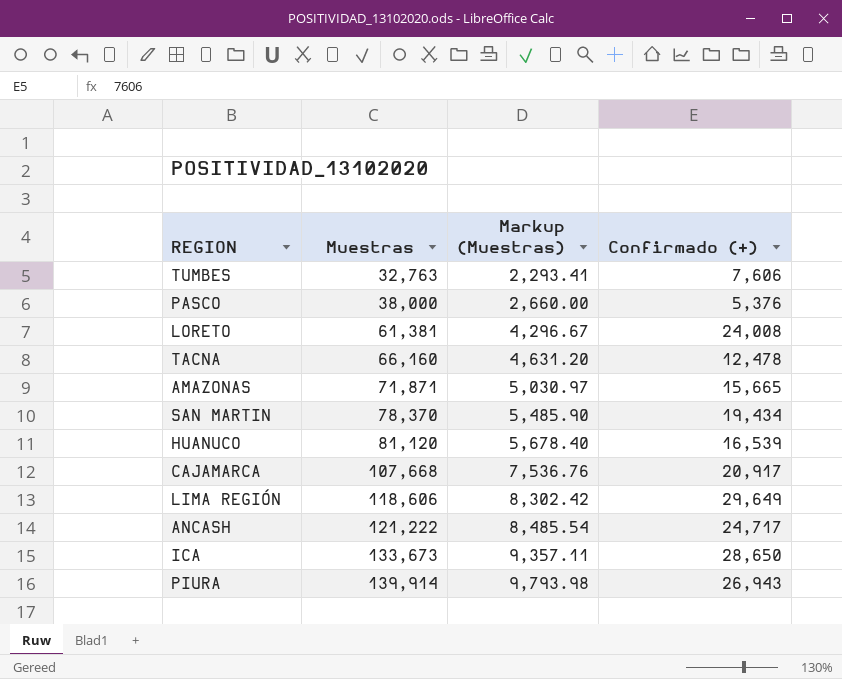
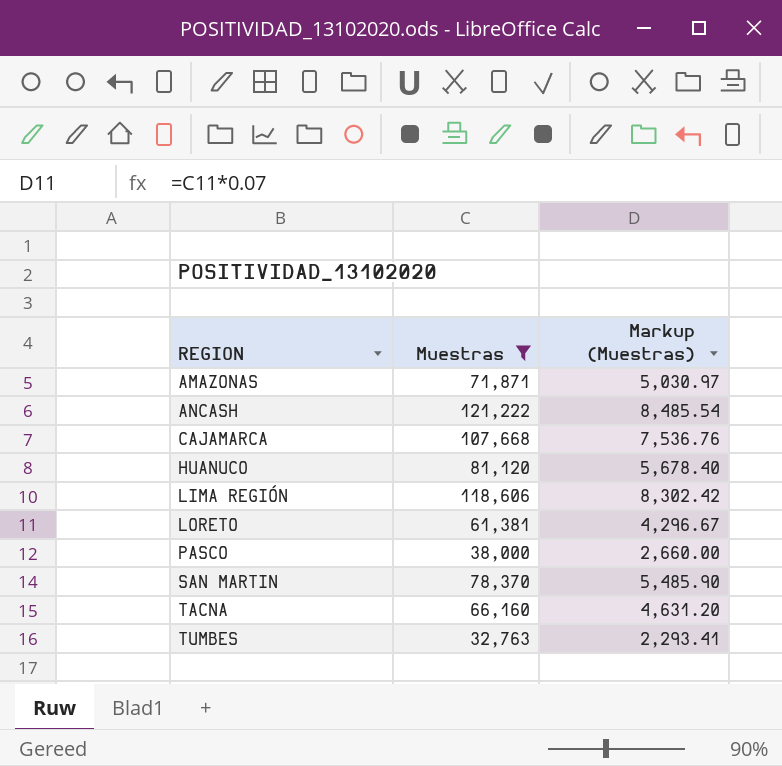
filter: none -> Muestras <= 121,222
row order: Muestras ascending -> REGION ascending
column Confirmado (+) | position: 4 -> none

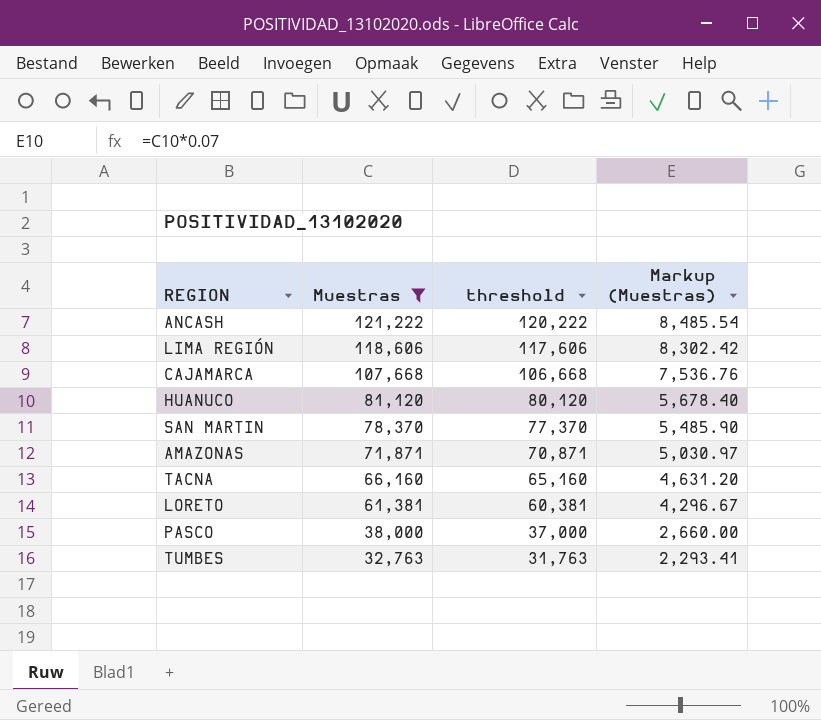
row order: REGION ascending -> Muestras descending
column threshold | formula: none -> [Muestras] - 1000

